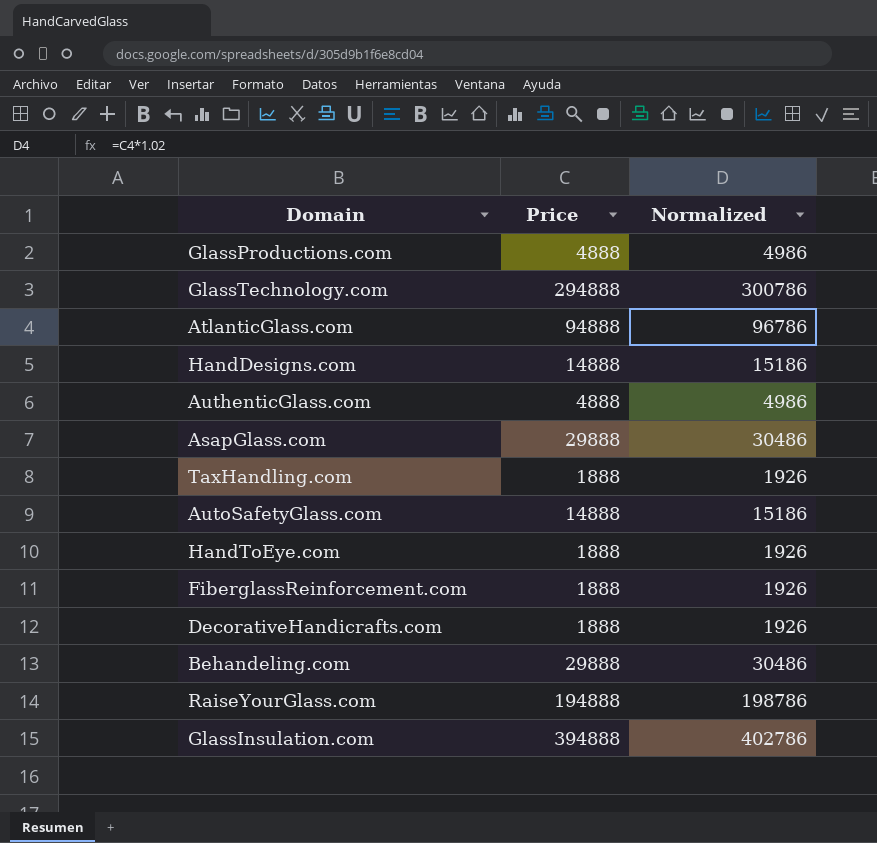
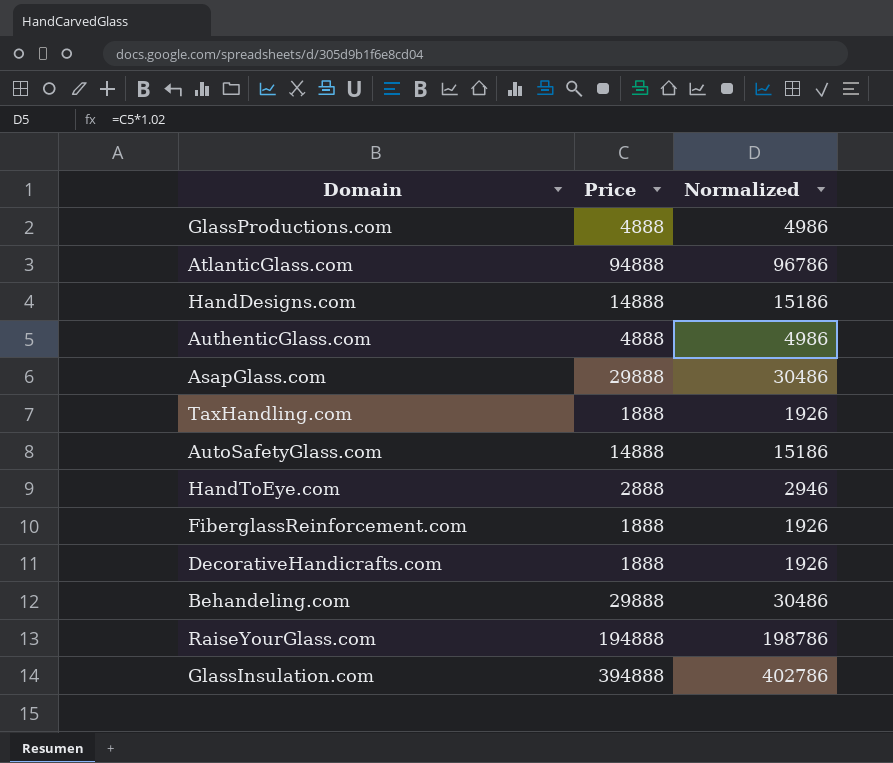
row GlassTechnology.com: 294888 | 300786 -> none
HandToEye.com | Price: 1888 -> 2888
HandToEye.com | Normalized: 1926 -> 2946

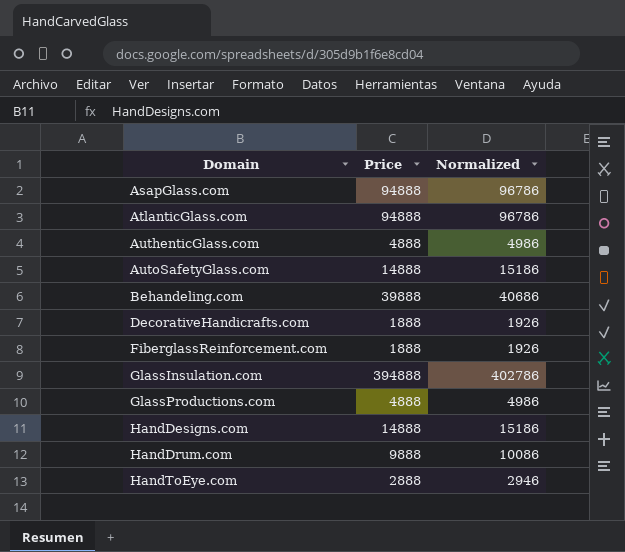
row order: none -> Domain ascending
row TaxHandling.com: 1888 | 1926 -> none
row RaiseYourGlass.com: 194888 | 198786 -> none
AsapGlass.com | Price: 29888 -> 94888
AsapGlass.com | Normalized: 30486 -> 96786
Behandeling.com | Price: 29888 -> 39888
Behandeling.com | Normalized: 30486 -> 40686
row HandDrum.com: none -> 9888 | 10086

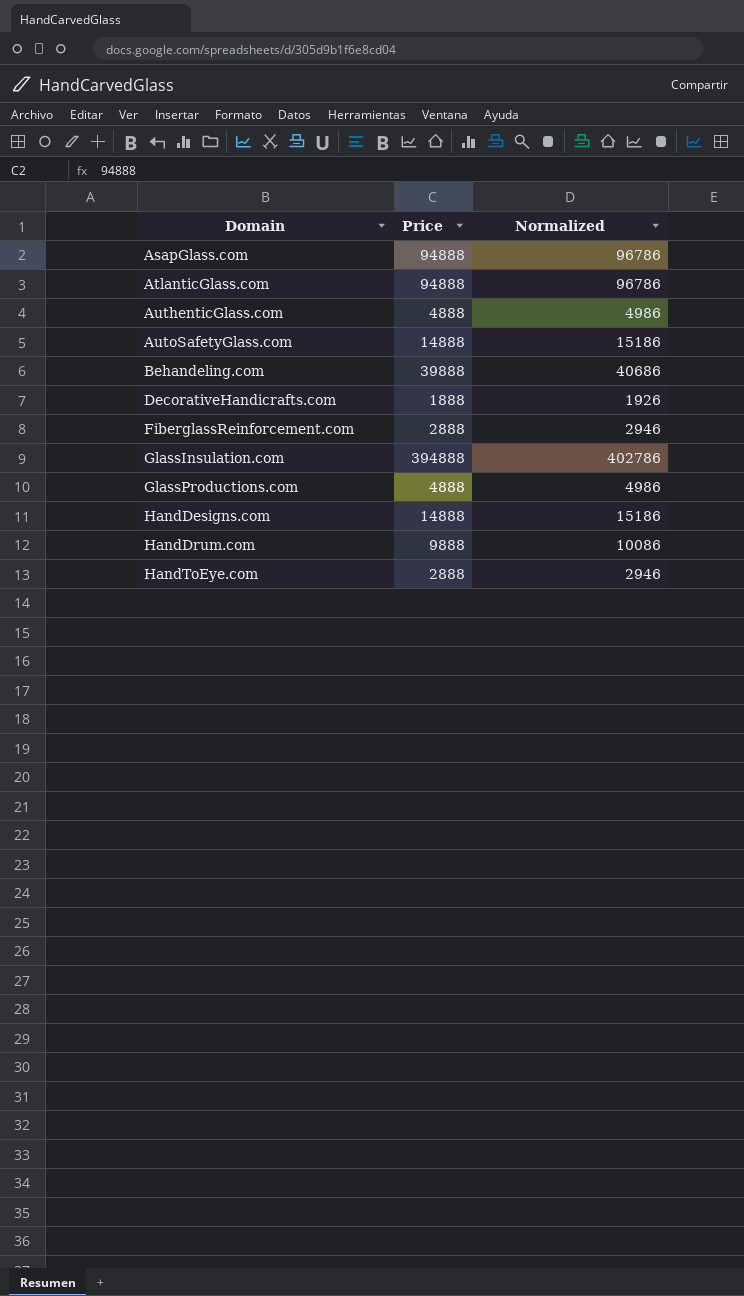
FiberglassReinforcement.com | Price: 1888 -> 2888
FiberglassReinforcement.com | Normalized: 1926 -> 2946

